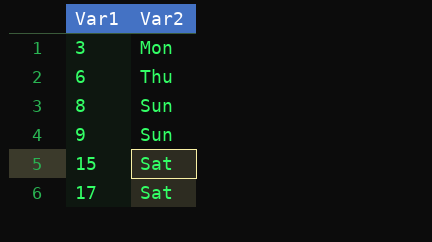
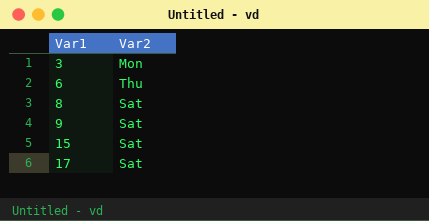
8 | Var2: Sun -> Sat
9 | Var2: Sun -> Sat

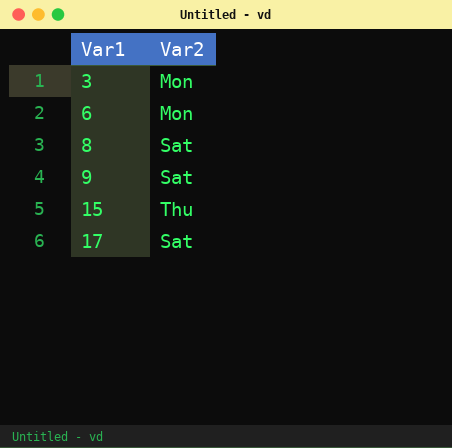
6 | Var2: Thu -> Mon
15 | Var2: Sat -> Thu

